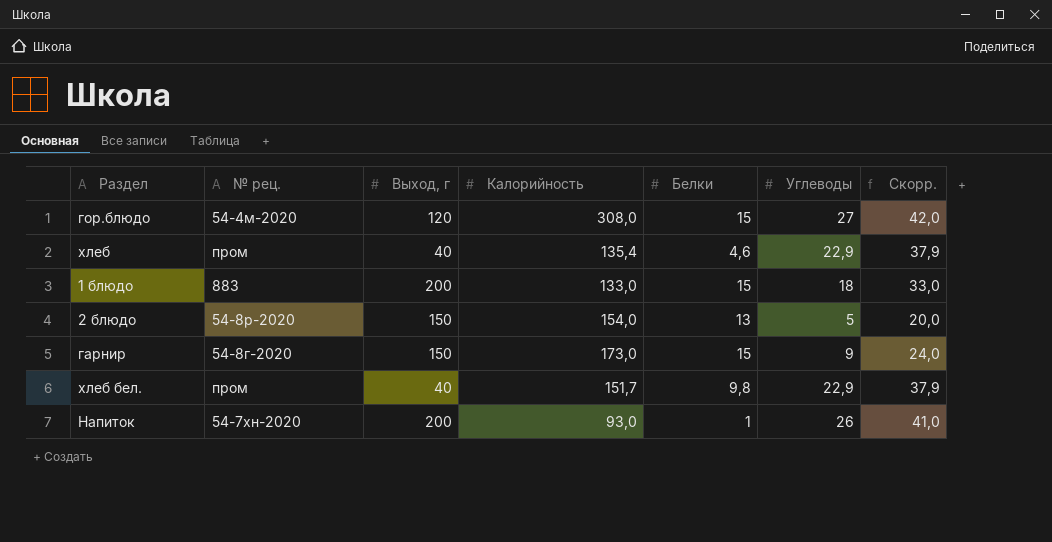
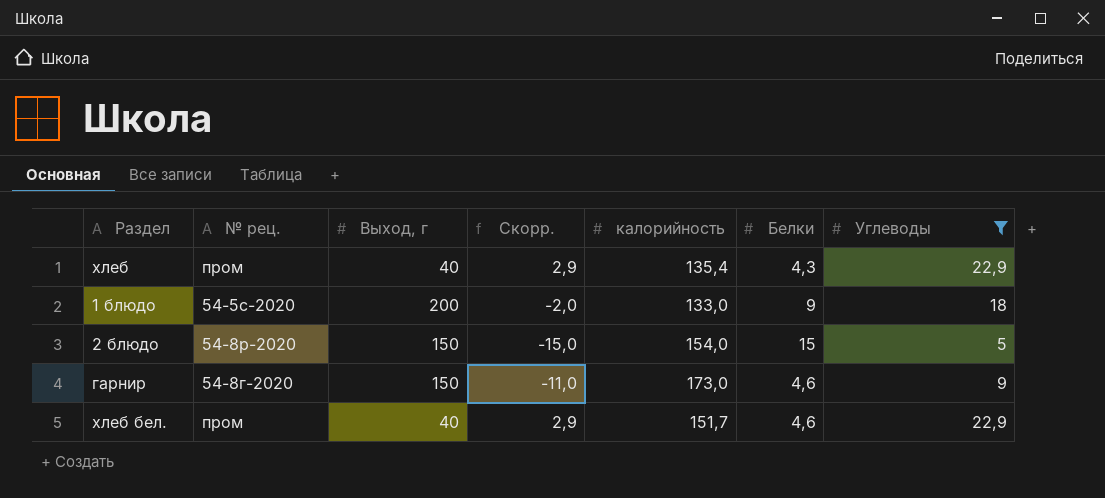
filter: none -> Углеводы <= 22,9
column Скорр. | formula: [Углеводы] + 15 -> [Углеводы] - 20
column Скорр. | position: 7 -> 4
column name: Калорийность -> калорийность
хлеб | Белки: 4,6 -> 4,3
1 блюдо | № рец.: 883 -> 54-5с-2020
1 блюдо | Белки: 15 -> 9
2 блюдо | Белки: 13 -> 15
гарнир | Белки: 15 -> 4,6
хлеб бел. | Белки: 9,8 -> 4,6

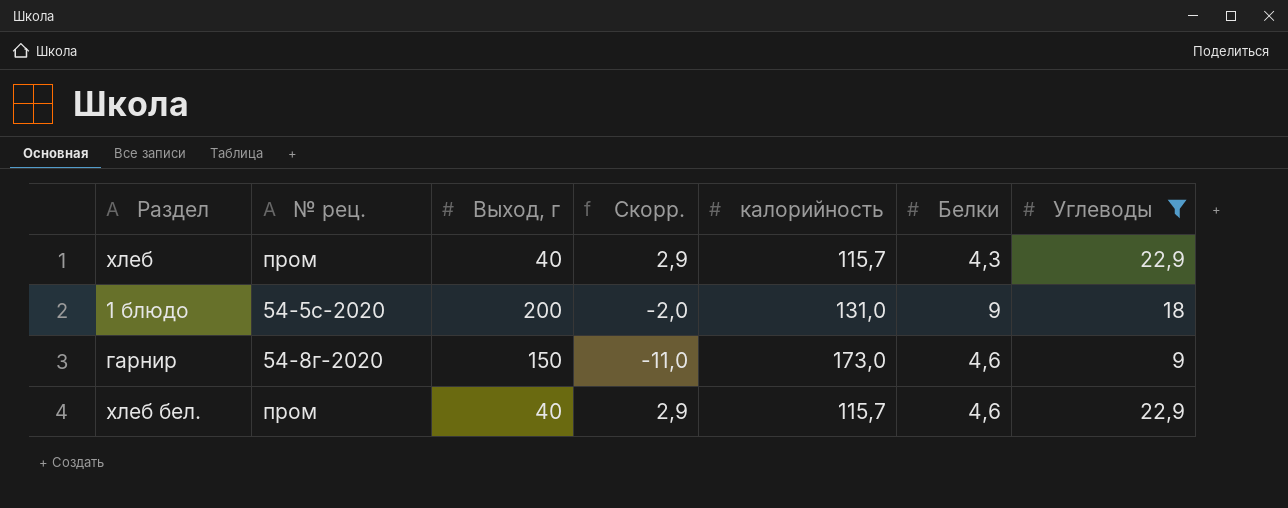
row 2 блюдо: 54-8р-2020 | 150 | -15,0 | 154,0 | 15 | 5 -> none
хлеб | калорийность: 135,4 -> 115,7
1 блюдо | калорийность: 133,0 -> 131,0
хлеб бел. | калорийность: 151,7 -> 115,7

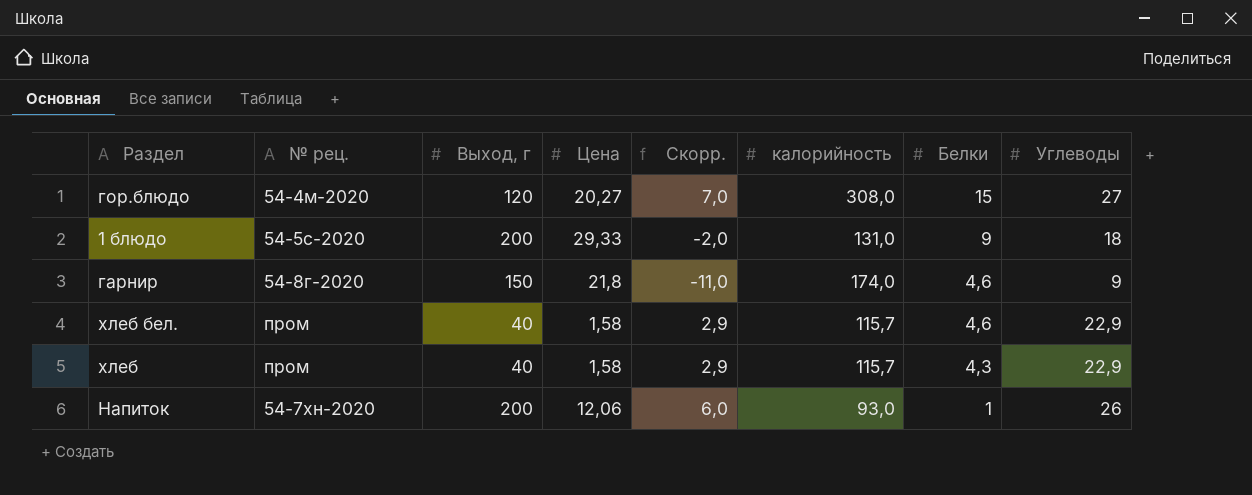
filter: Углеводы <= 22,9 -> none
row order: none -> Белки descending
column Цена | position: none -> 4
гарнир | калорийность: 173,0 -> 174,0

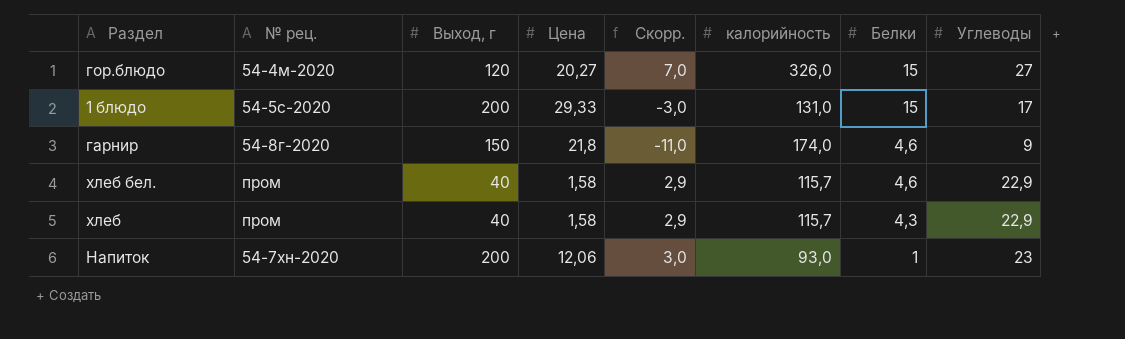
гор.блюдо | калорийность: 308,0 -> 326,0
1 блюдо | Скорр.: -2,0 -> -3,0
1 блюдо | Белки: 9 -> 15
1 блюдо | Углеводы: 18 -> 17
Напиток | Скорр.: 6,0 -> 3,0
Напиток | Углеводы: 26 -> 23

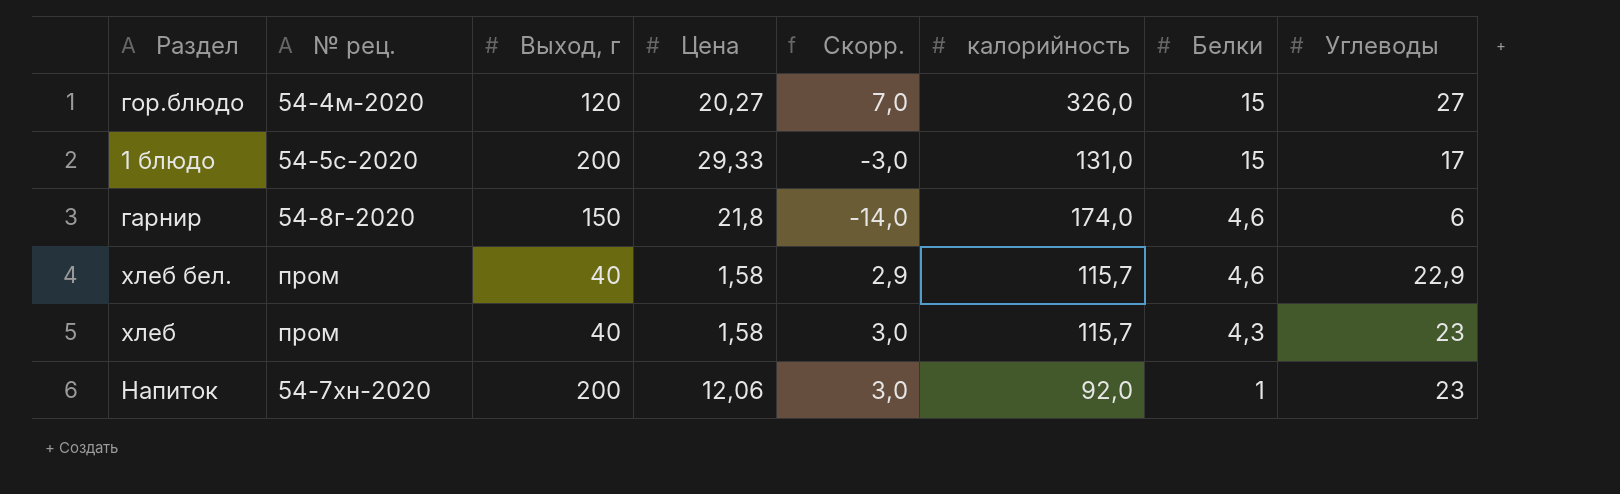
гарнир | Скорр.: -11,0 -> -14,0
гарнир | Углеводы: 9 -> 6
хлеб | Скорр.: 2,9 -> 3,0
хлеб | Углеводы: 22,9 -> 23
Напиток | калорийность: 93,0 -> 92,0

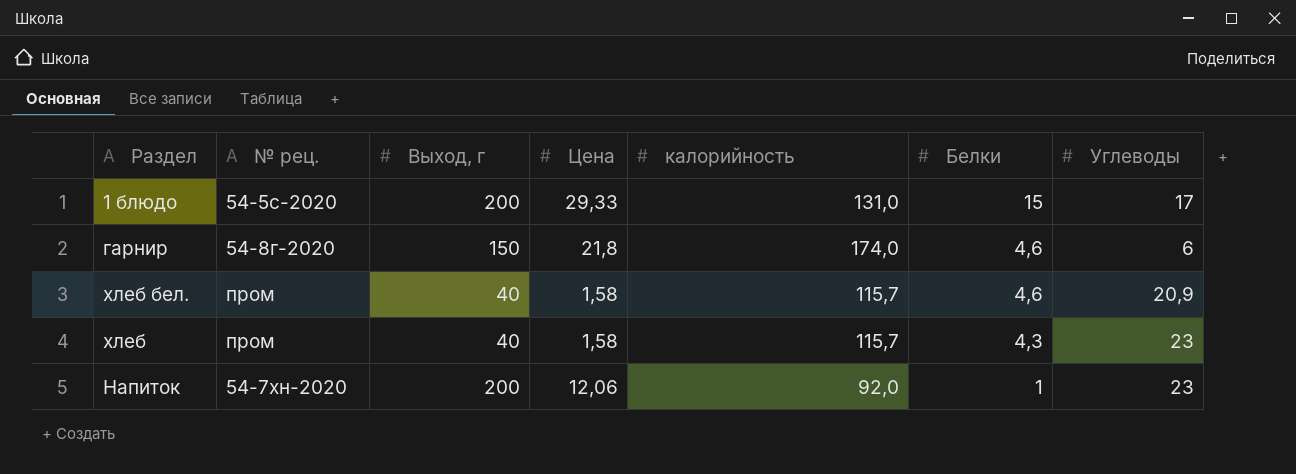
column Скорр. | formula: [Углеводы] - 20 -> none
row гор.блюдо: 54-4м-2020 | 120 | 20,27 | 7,0 | 326,0 | 15 | 27 -> none
хлеб бел. | Углеводы: 22,9 -> 20,9

